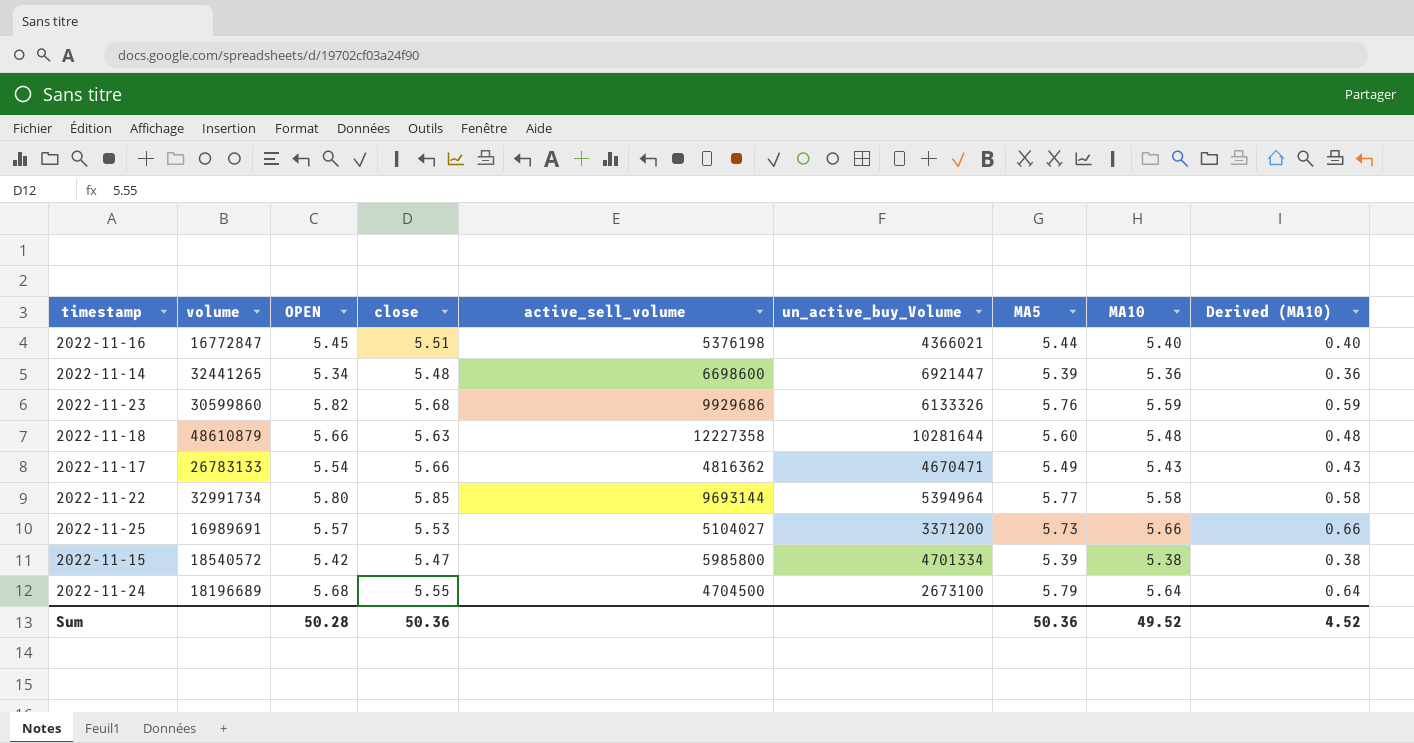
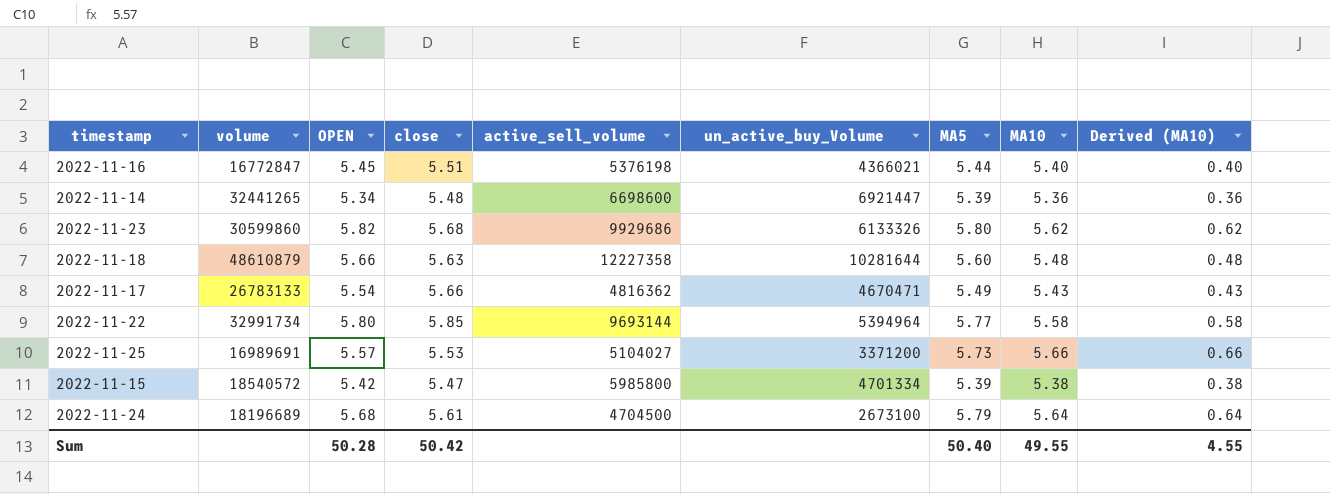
2022-11-23 | MA5: 5.76 -> 5.80
2022-11-23 | MA10: 5.59 -> 5.62
2022-11-23 | Derived (MA10): 0.59 -> 0.62
2022-11-24 | close: 5.55 -> 5.61
Sum | close: 50.36 -> 50.42
Sum | MA5: 50.36 -> 50.40
Sum | MA10: 49.52 -> 49.55
Sum | Derived (MA10): 4.52 -> 4.55

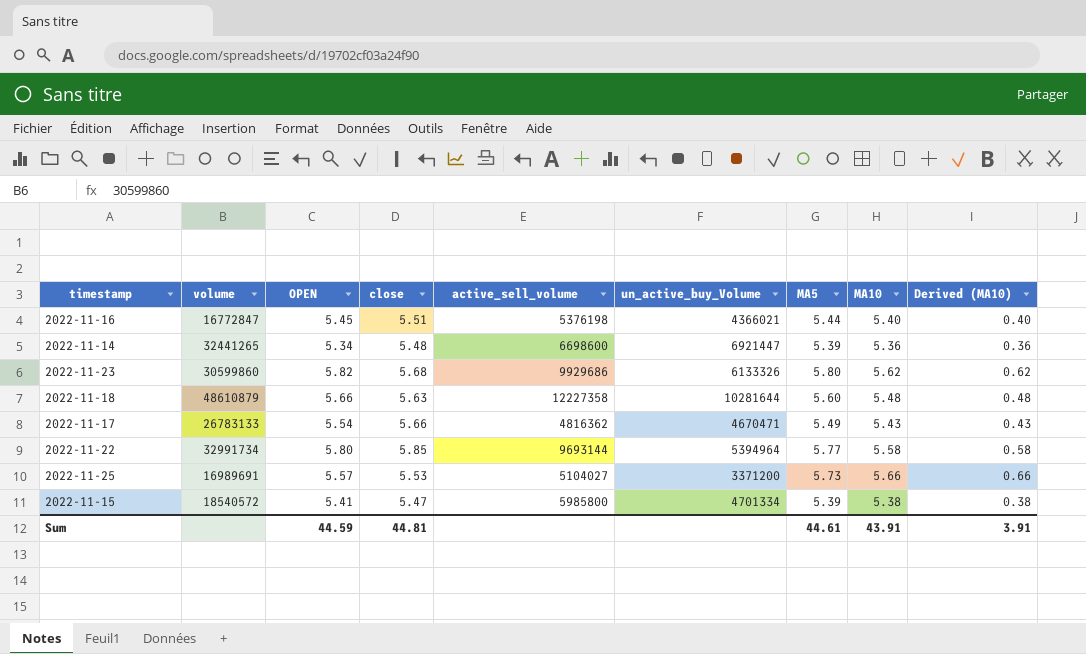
row 2022-11-24: 18196689 | 5.68 | 5.61 | 4704500 | 2673100 | 5.79 | 5.64 | 0.64 -> none
2022-11-15 | OPEN: 5.42 -> 5.41
Sum | OPEN: 50.28 -> 44.59
Sum | close: 50.42 -> 44.81
Sum | MA5: 50.40 -> 44.61
Sum | MA10: 49.55 -> 43.91
Sum | Derived (MA10): 4.55 -> 3.91

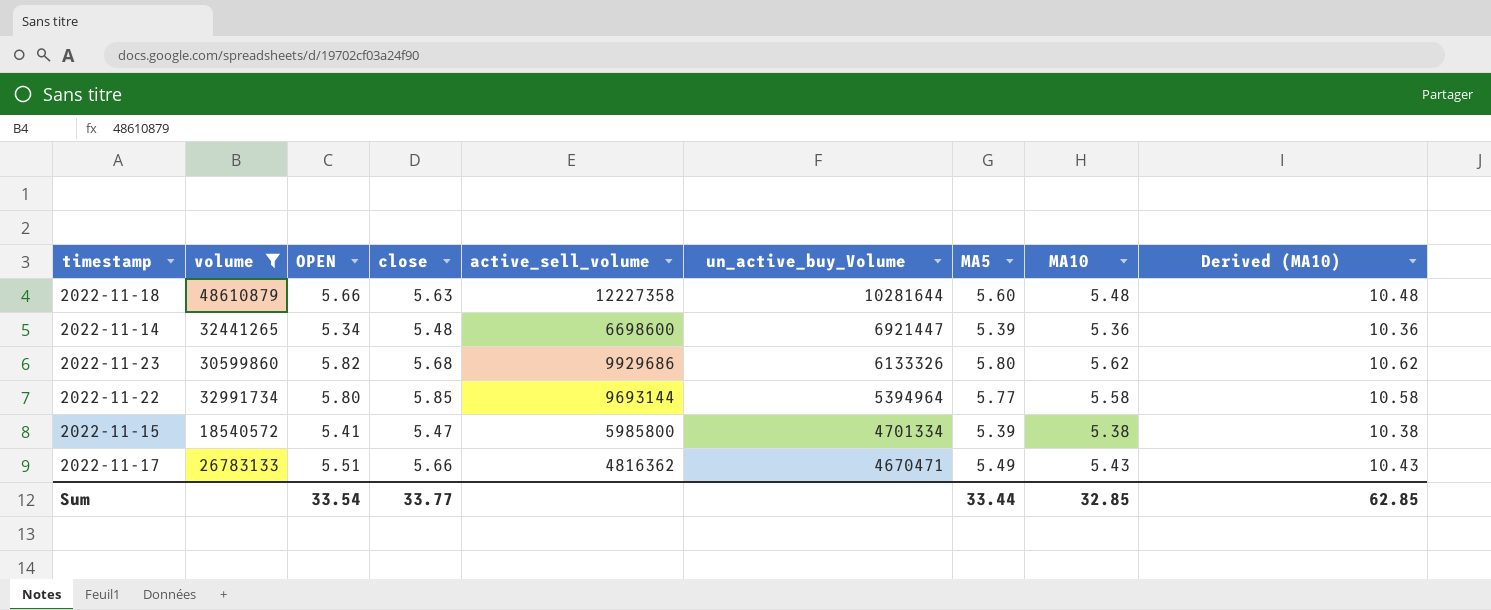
filter: none -> volume >= 18540572
row order: none -> un_active_buy_Volume descending
column Derived (MA10) | formula: [MA10] - 5 -> [MA10] + 5
2022-11-17 | OPEN: 5.54 -> 5.51
Sum | OPEN: 44.59 -> 33.54
Sum | close: 44.81 -> 33.77
Sum | MA5: 44.61 -> 33.44
Sum | MA10: 43.91 -> 32.85
Sum | Derived (MA10): 3.91 -> 62.85

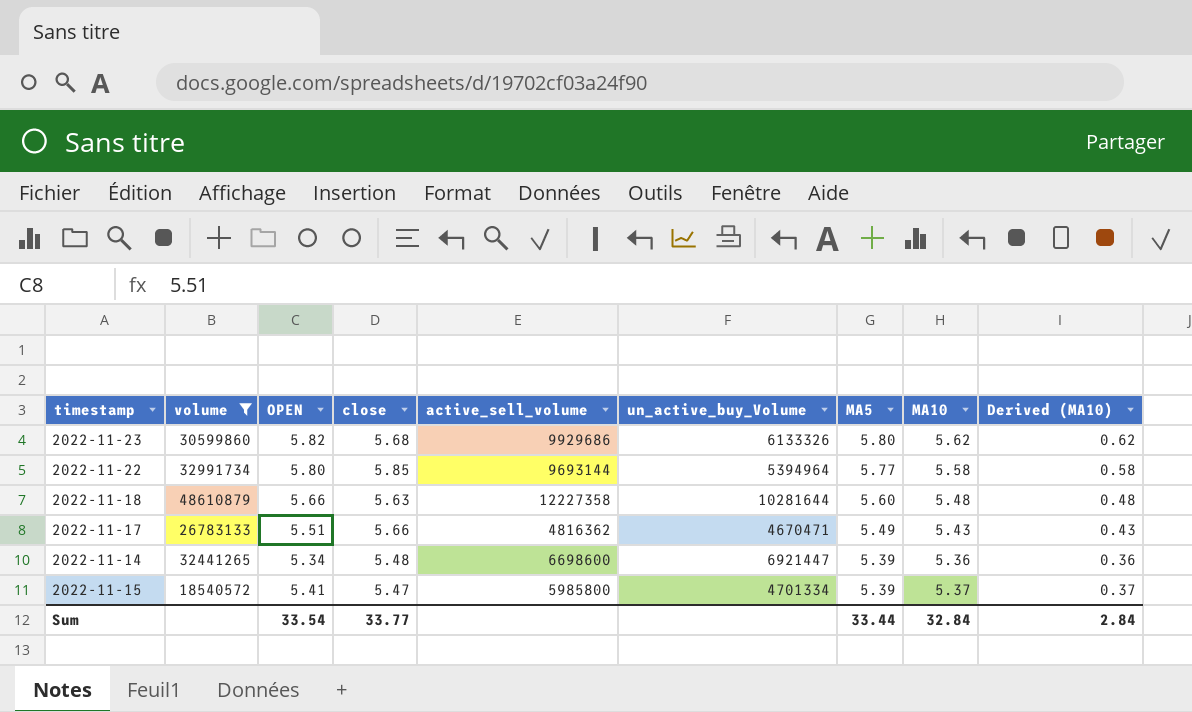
row order: un_active_buy_Volume descending -> MA5 descending
column Derived (MA10) | formula: [MA10] + 5 -> [MA10] - 5
2022-11-15 | MA10: 5.38 -> 5.37
Sum | MA10: 32.85 -> 32.84
Sum | Derived (MA10): 62.85 -> 2.84

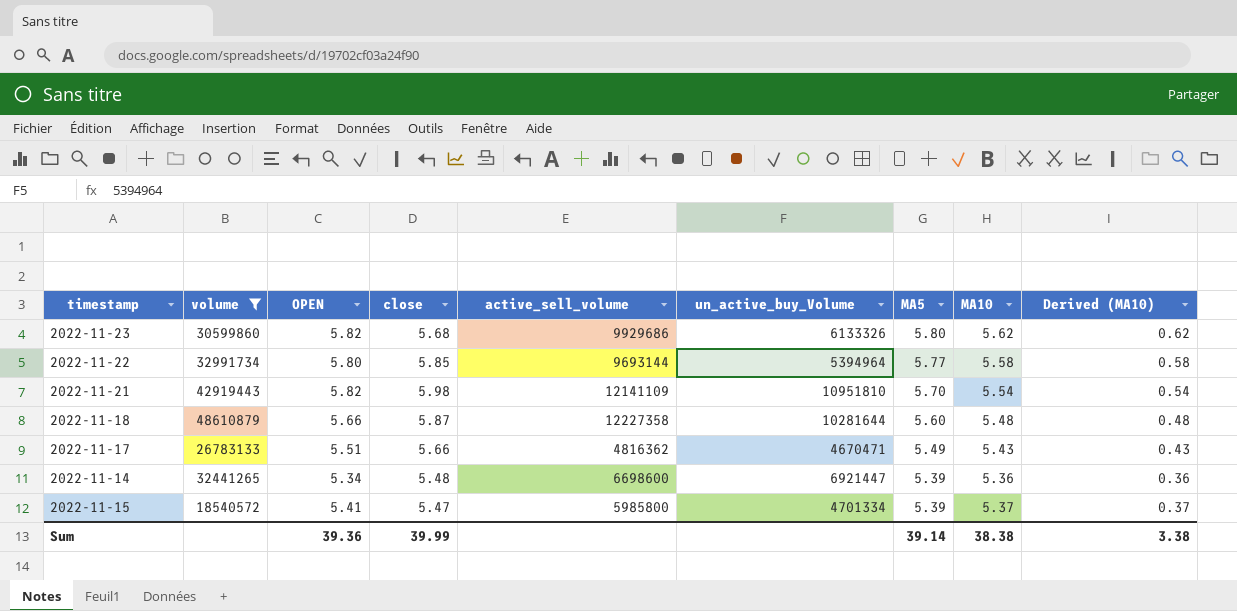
row 2022-11-21: none -> 42919443 | 5.82 | 5.98 | 12141109 | 10951810 | 5.70 | 5.54 | 0.54
2022-11-18 | close: 5.63 -> 5.87
Sum | OPEN: 33.54 -> 39.36
Sum | close: 33.77 -> 39.99
Sum | MA5: 33.44 -> 39.14
Sum | MA10: 32.84 -> 38.38
Sum | Derived (MA10): 2.84 -> 3.38

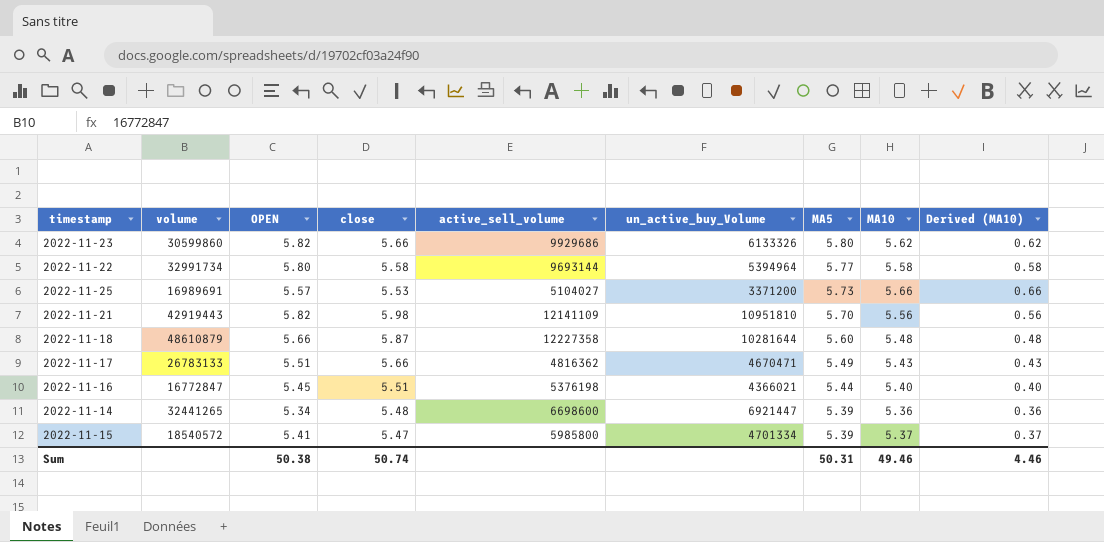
filter: volume >= 18540572 -> none
2022-11-23 | close: 5.68 -> 5.66
2022-11-22 | close: 5.85 -> 5.58
2022-11-21 | MA10: 5.54 -> 5.56
2022-11-21 | Derived (MA10): 0.54 -> 0.56
Sum | OPEN: 39.36 -> 50.38
Sum | close: 39.99 -> 50.74
Sum | MA5: 39.14 -> 50.31
Sum | MA10: 38.38 -> 49.46
Sum | Derived (MA10): 3.38 -> 4.46

